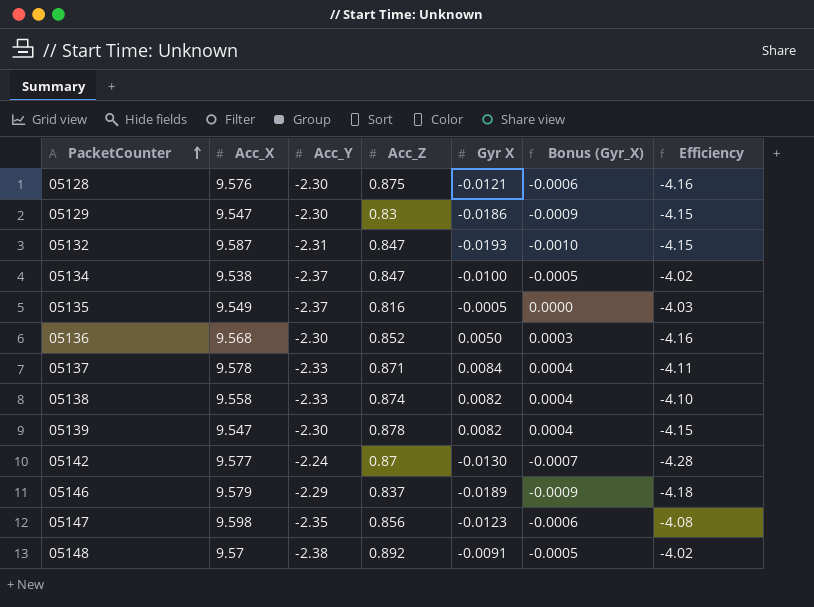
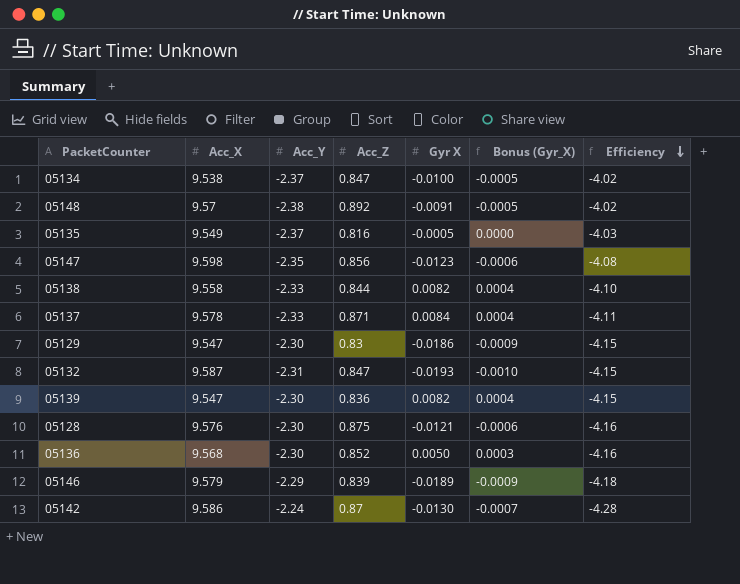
row order: PacketCounter ascending -> Efficiency descending
05138 | Acc_Z: 0.874 -> 0.844
05139 | Acc_Z: 0.878 -> 0.836
05146 | Acc_Z: 0.837 -> 0.839
05142 | Acc_X: 9.577 -> 9.586

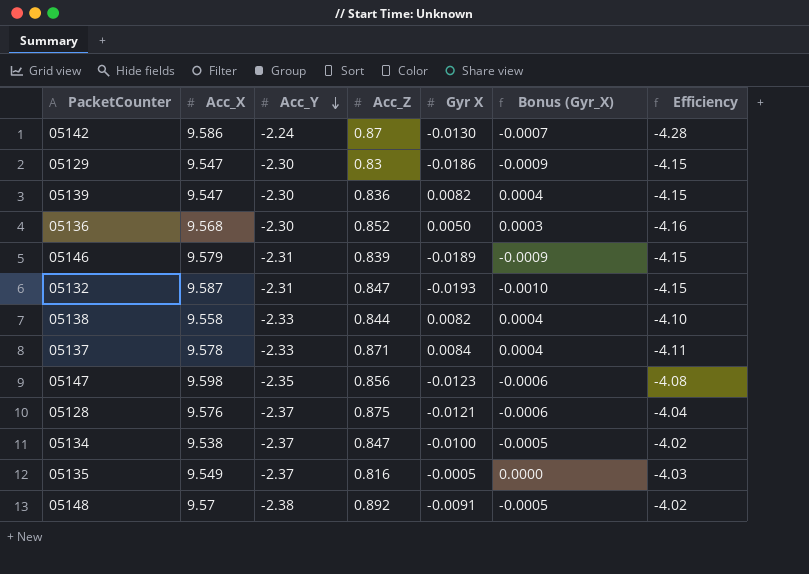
row order: Efficiency descending -> Acc_Y descending
05146 | Acc_Y: -2.29 -> -2.31
05146 | Efficiency: -4.18 -> -4.15
05128 | Acc_Y: -2.30 -> -2.37
05128 | Efficiency: -4.16 -> -4.04

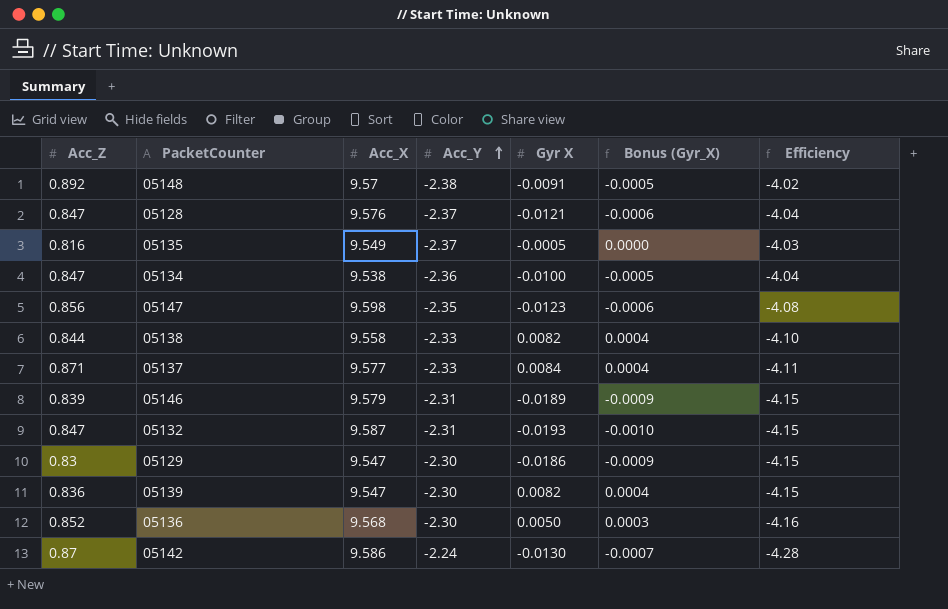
row order: Acc_Y descending -> Acc_Y ascending
column Acc_Z | position: 4 -> 1
05128 | Acc_Z: 0.875 -> 0.847
05134 | Acc_Y: -2.37 -> -2.36
05134 | Efficiency: -4.02 -> -4.04
05137 | Acc_X: 9.578 -> 9.577

